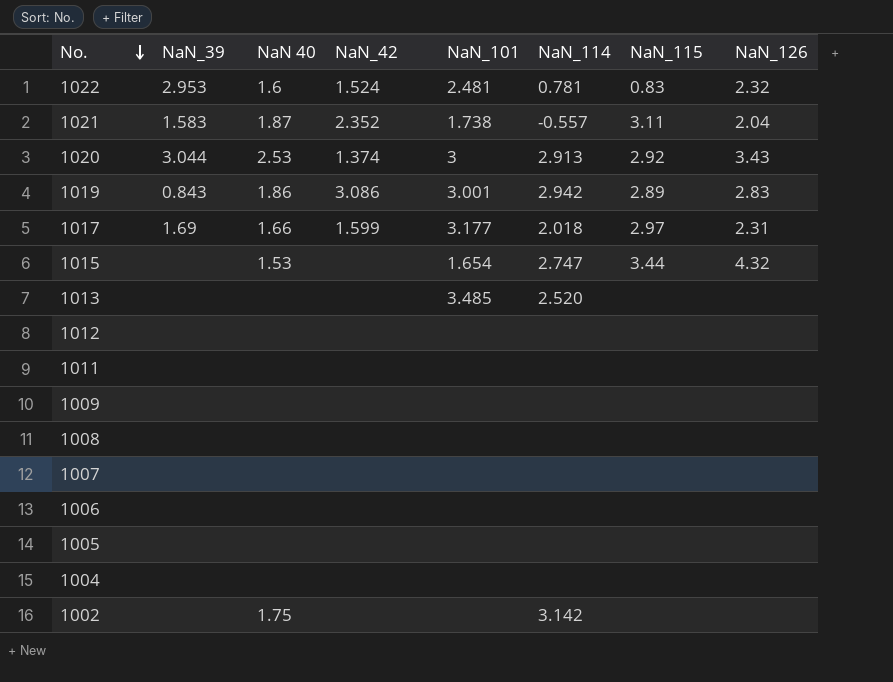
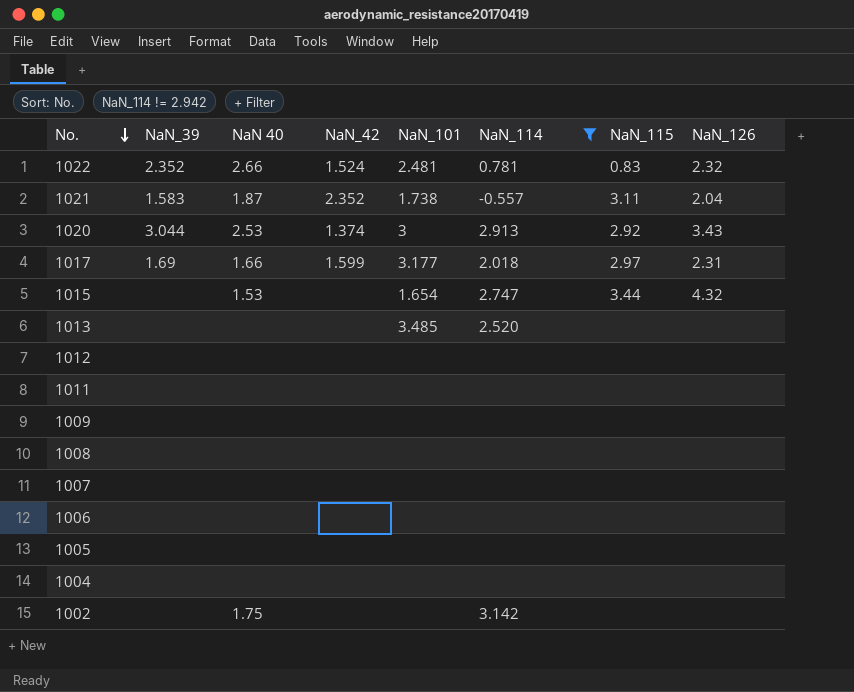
filter: none -> NaN_114 != 2.942
1022 | NaN_39: 2.953 -> 2.352
1022 | NaN 40: 1.6 -> 2.66

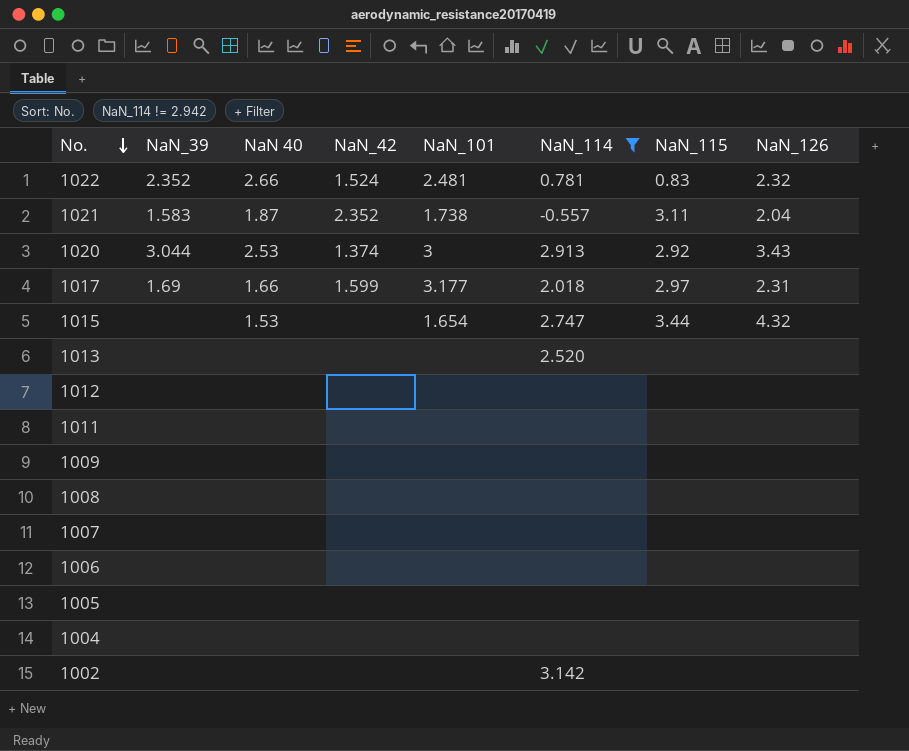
1013 | NaN_101: 3.485 -> none
1002 | NaN 40: 1.75 -> none

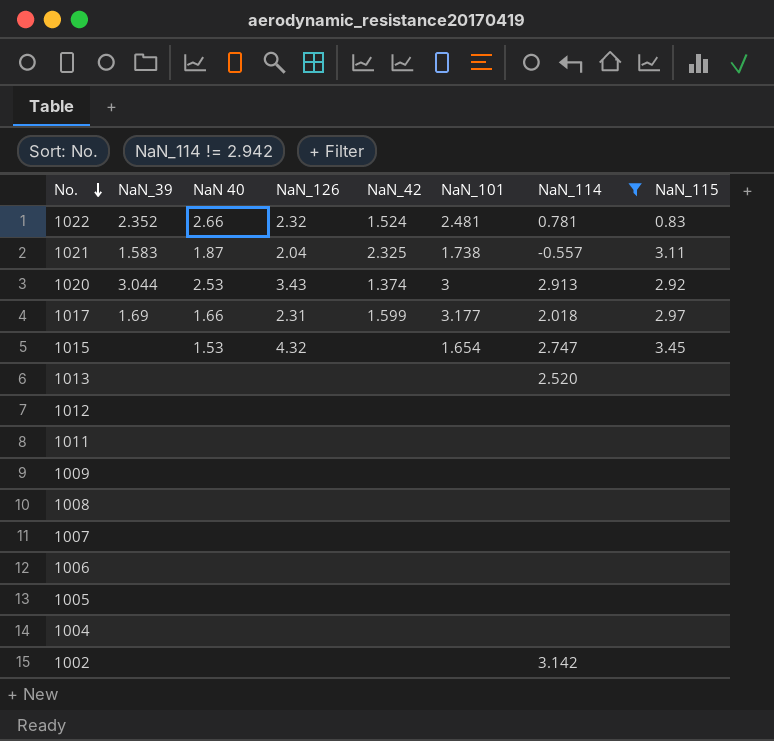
column NaN_126 | position: 8 -> 4
1021 | NaN_42: 2.352 -> 2.325
1015 | NaN_115: 3.44 -> 3.45

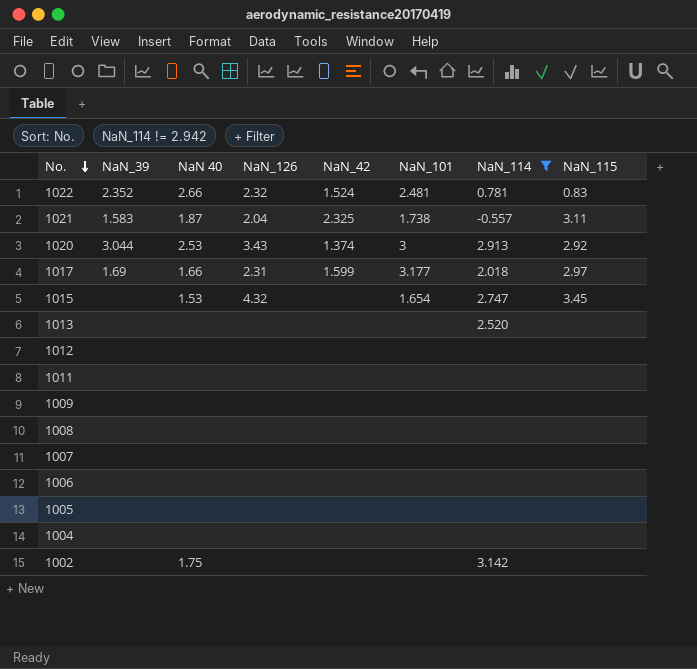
1002 | NaN 40: none -> 1.75

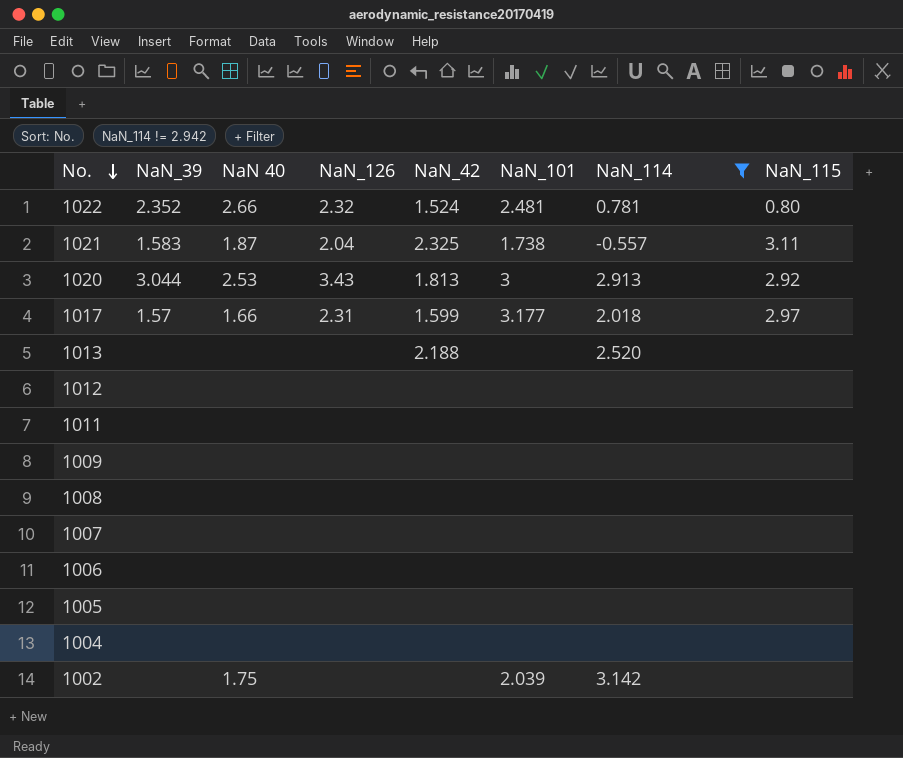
row 1015: none | 1.53 | 4.32 | none | 1.654 | 2.747 | 3.45 -> none
1022 | NaN_115: 0.83 -> 0.80
1020 | NaN_42: 1.374 -> 1.813
1017 | NaN_39: 1.69 -> 1.57
1013 | NaN_42: none -> 2.188
1002 | NaN_101: none -> 2.039

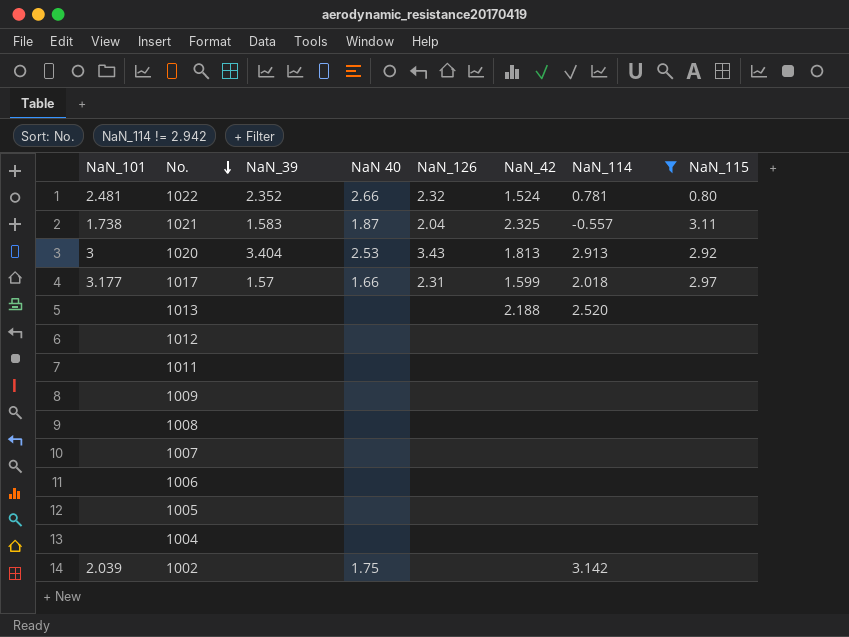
column NaN_101 | position: 6 -> 1
1020 | NaN_39: 3.044 -> 3.404

